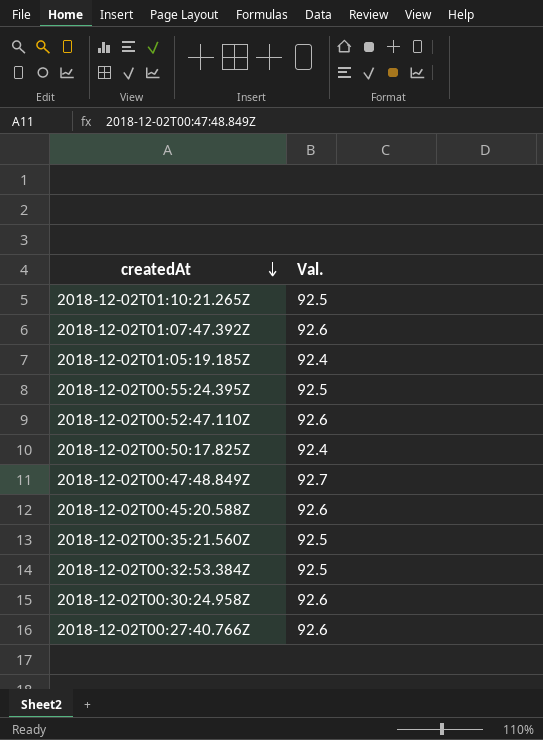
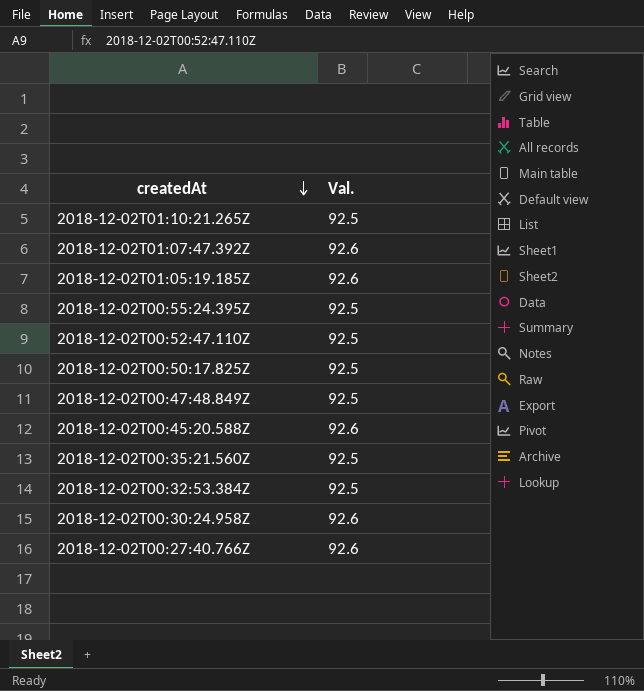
2018-12-02T01:05:19.185Z | Val.: 92.4 -> 92.6
2018-12-02T00:52:47.110Z | Val.: 92.6 -> 92.5
2018-12-02T00:50:17.825Z | Val.: 92.4 -> 92.5
2018-12-02T00:47:48.849Z | Val.: 92.7 -> 92.5

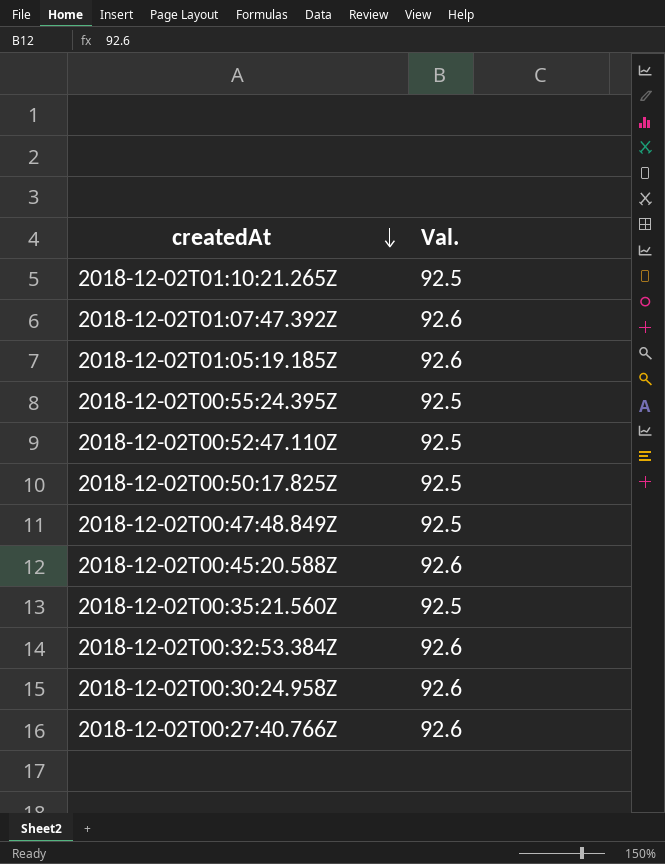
2018-12-02T00:32:53.384Z | Val.: 92.5 -> 92.6

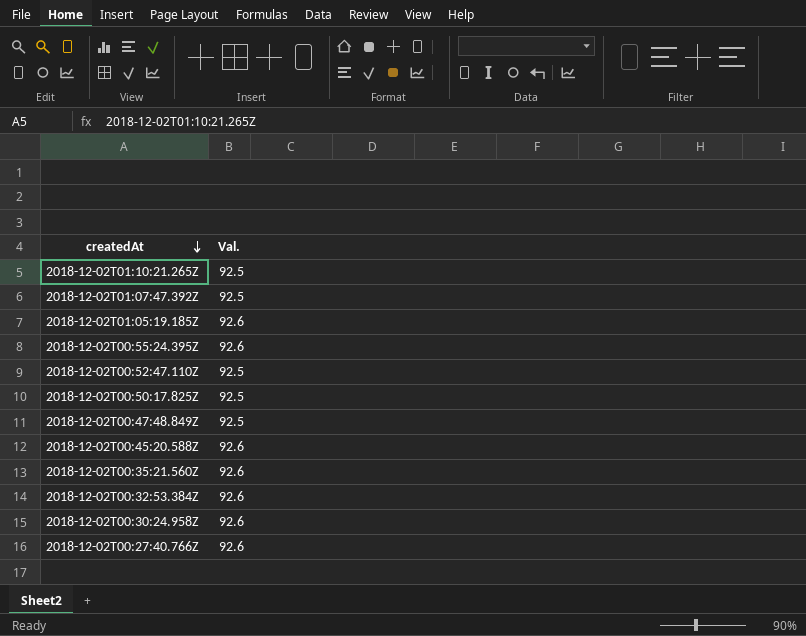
2018-12-02T01:07:47.392Z | Val.: 92.6 -> 92.5
2018-12-02T00:55:24.395Z | Val.: 92.5 -> 92.6
2018-12-02T00:35:21.560Z | Val.: 92.5 -> 92.6

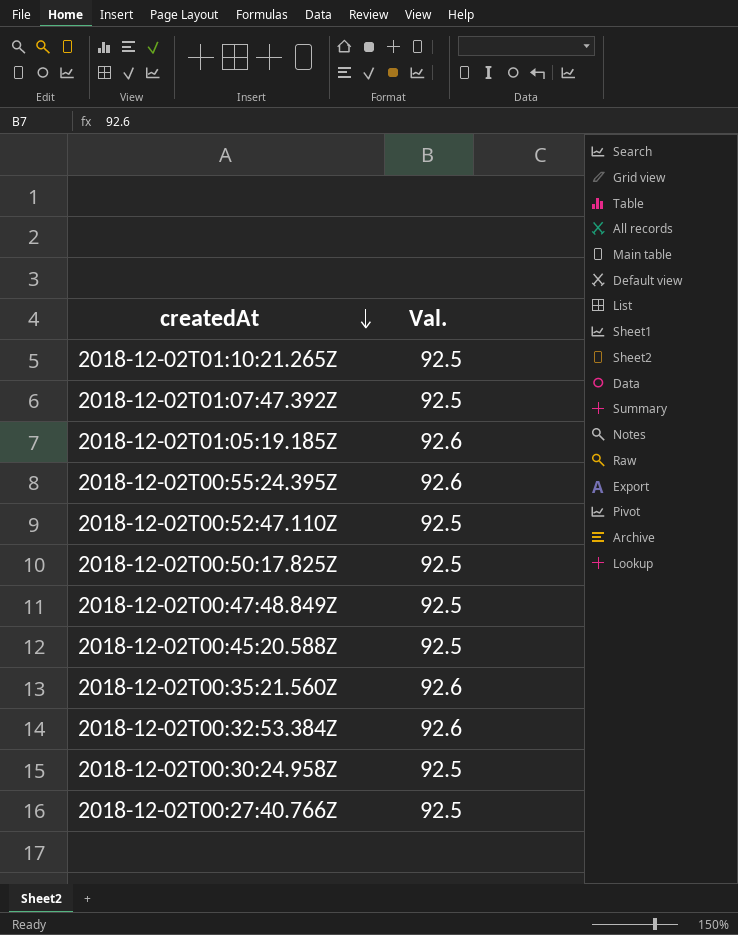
2018-12-02T00:45:20.588Z | Val.: 92.6 -> 92.5
2018-12-02T00:30:24.958Z | Val.: 92.6 -> 92.5
2018-12-02T00:27:40.766Z | Val.: 92.6 -> 92.5

